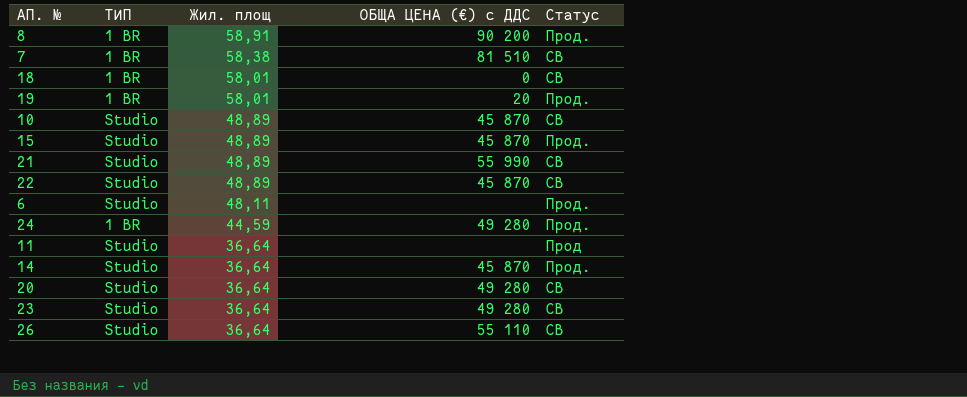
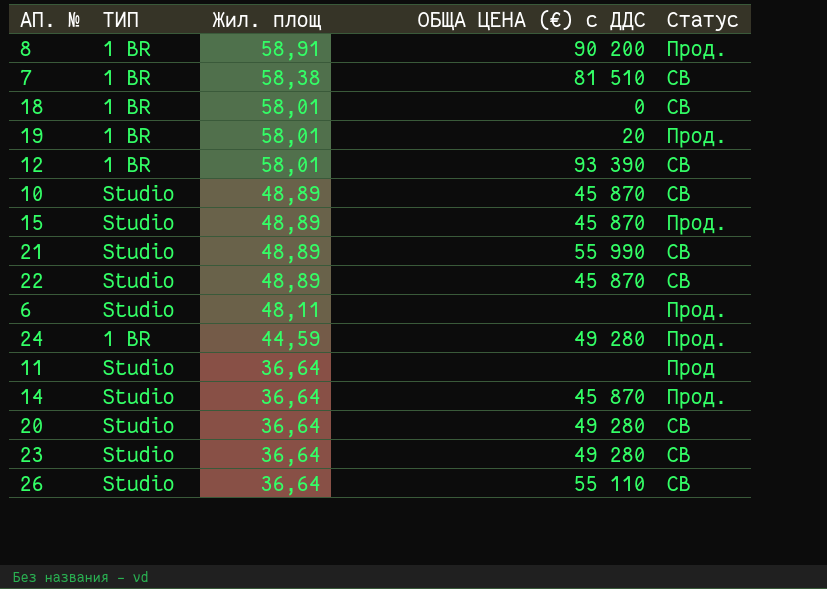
row 12: none -> 1 BR | 58,01 | 93 390 | СВ

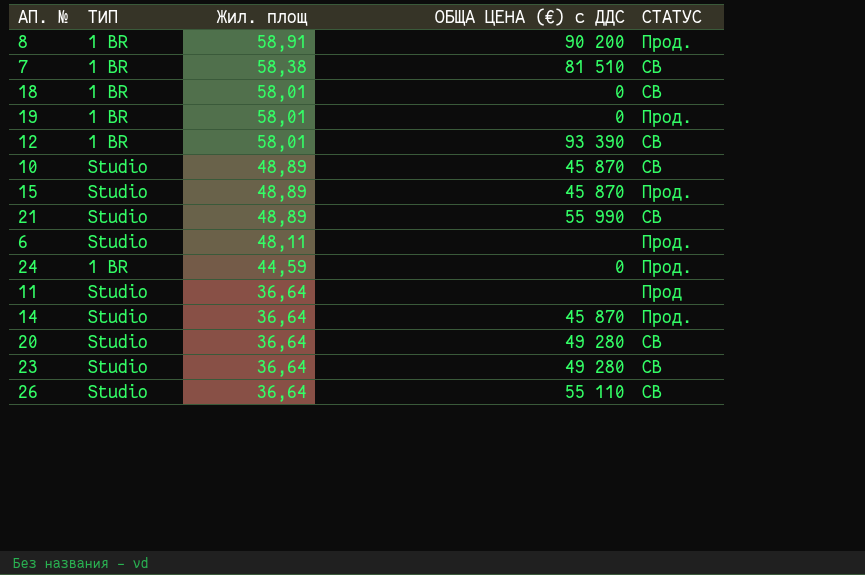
column name: Статус -> СТАТУС
row 22: Studio | 48,89 | 45 870 | СВ -> none
19 | ОБЩА ЦЕНА (€) с ДДС: 20 -> 0
24 | ОБЩА ЦЕНА (€) с ДДС: 49 280 -> 0

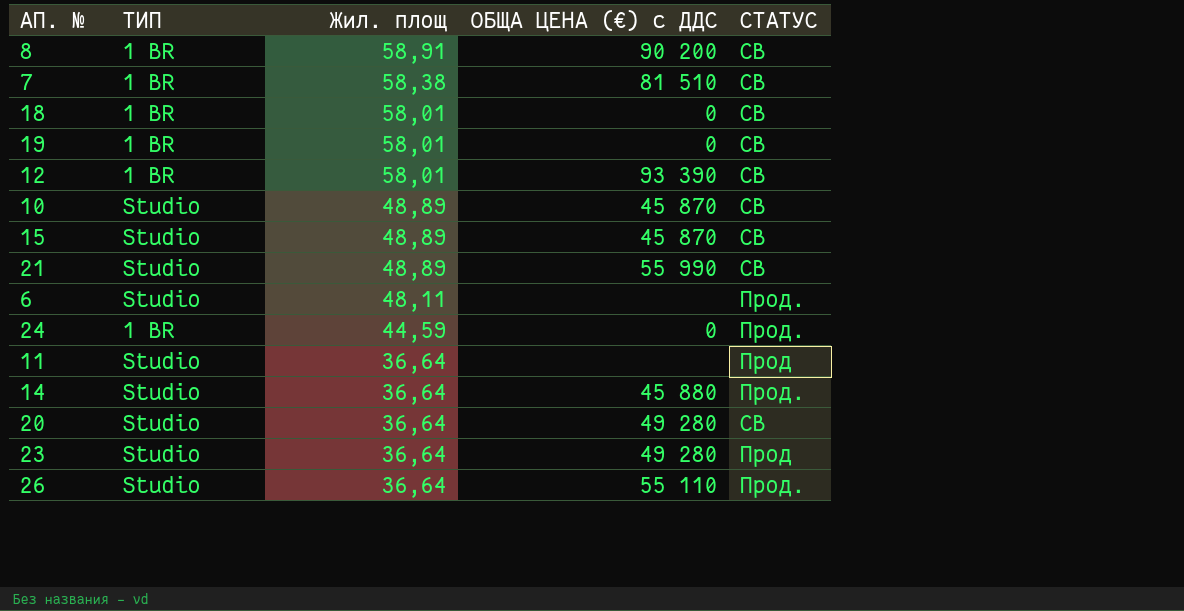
8 | СТАТУС: Прод. -> СВ
19 | СТАТУС: Прод. -> СВ
15 | СТАТУС: Прод. -> СВ
14 | ОБЩА ЦЕНА (€) с ДДС: 45 870 -> 45 880
23 | СТАТУС: СВ -> Прод
26 | СТАТУС: СВ -> Прод.

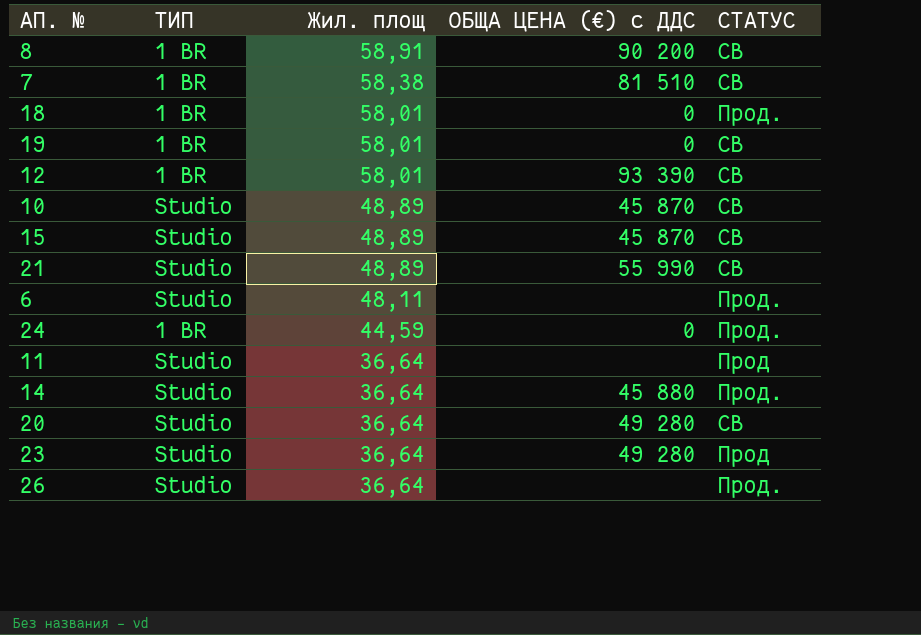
18 | СТАТУС: СВ -> Прод.
26 | ОБЩА ЦЕНА (€) с ДДС: 55 110 -> none

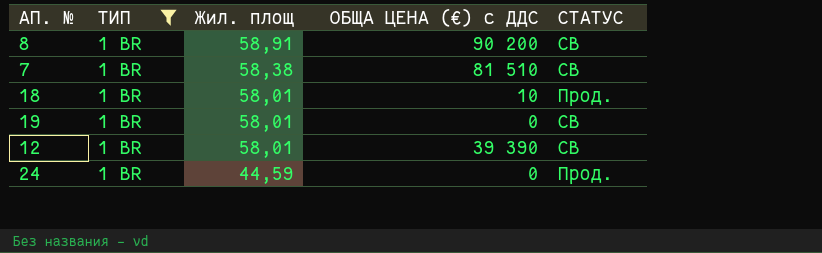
filter: none -> ТИП = 1 BR
18 | ОБЩА ЦЕНА (€) с ДДС: 0 -> 10
12 | ОБЩА ЦЕНА (€) с ДДС: 93 390 -> 39 390

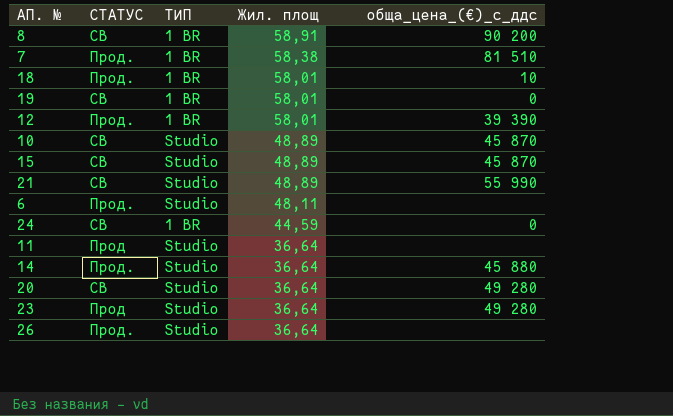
filter: ТИП = 1 BR -> none
column СТАТУС | position: 5 -> 2
column name: ОБЩА ЦЕНА (€) с ДДС -> обща_цена_(€)_с_ддс
7 | СТАТУС: СВ -> Прод.
12 | СТАТУС: СВ -> Прод.
24 | СТАТУС: Прод. -> СВ

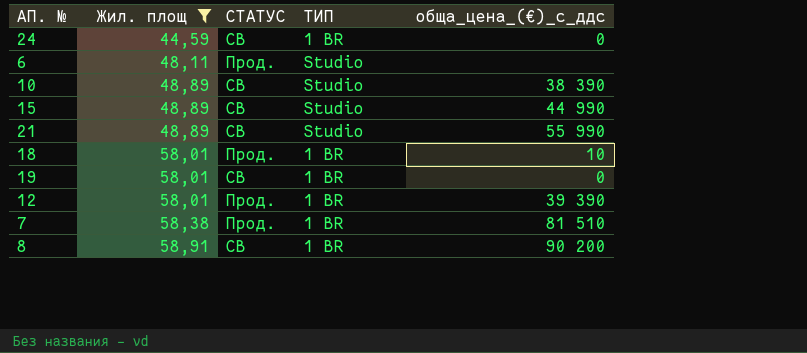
filter: none -> Жил. площ != 36,64
row order: Жил. площ descending -> Жил. площ ascending
column Жил. площ | position: 4 -> 2
10 | обща_цена_(€)_с_ддс: 45 870 -> 38 390
15 | обща_цена_(€)_с_ддс: 45 870 -> 44 990

